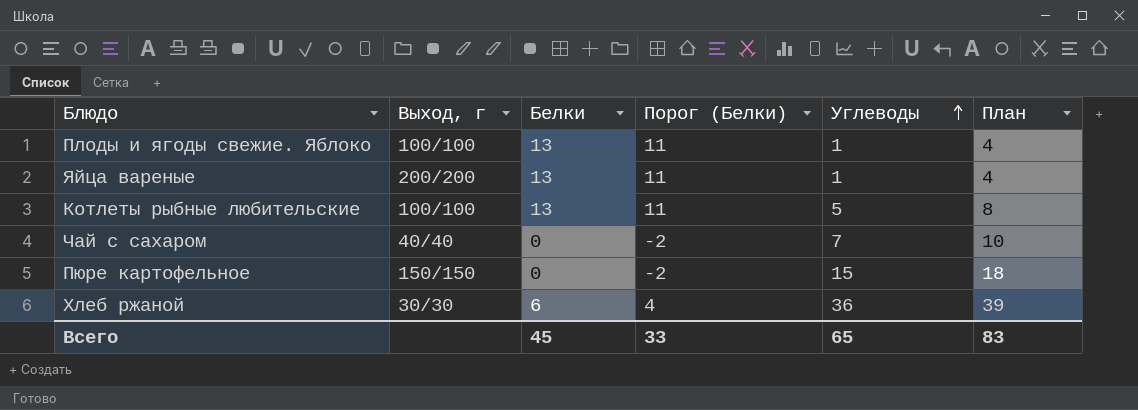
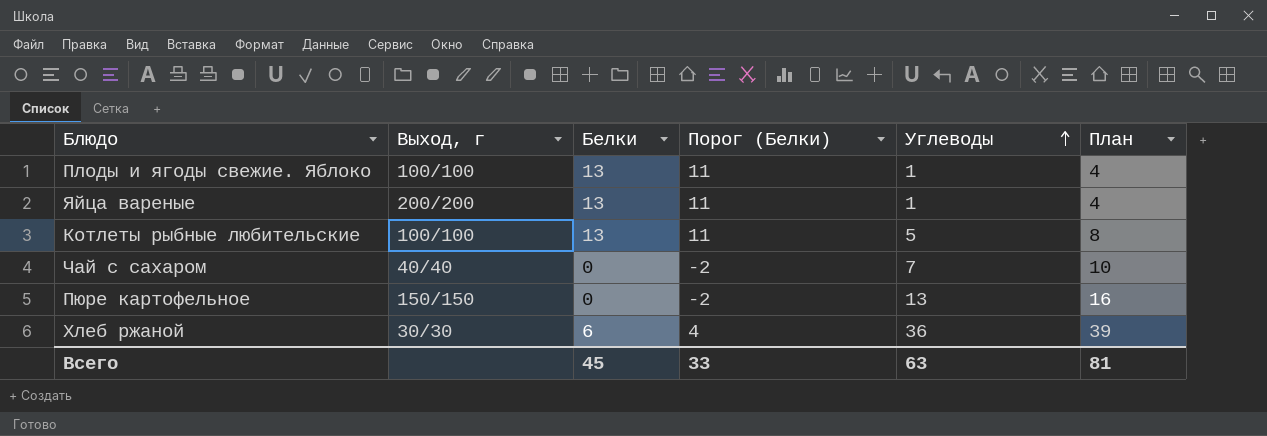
Пюре картофельное | Углеводы: 15 -> 13
Пюре картофельное | План: 18 -> 16
Всего | Углеводы: 65 -> 63
Всего | План: 83 -> 81

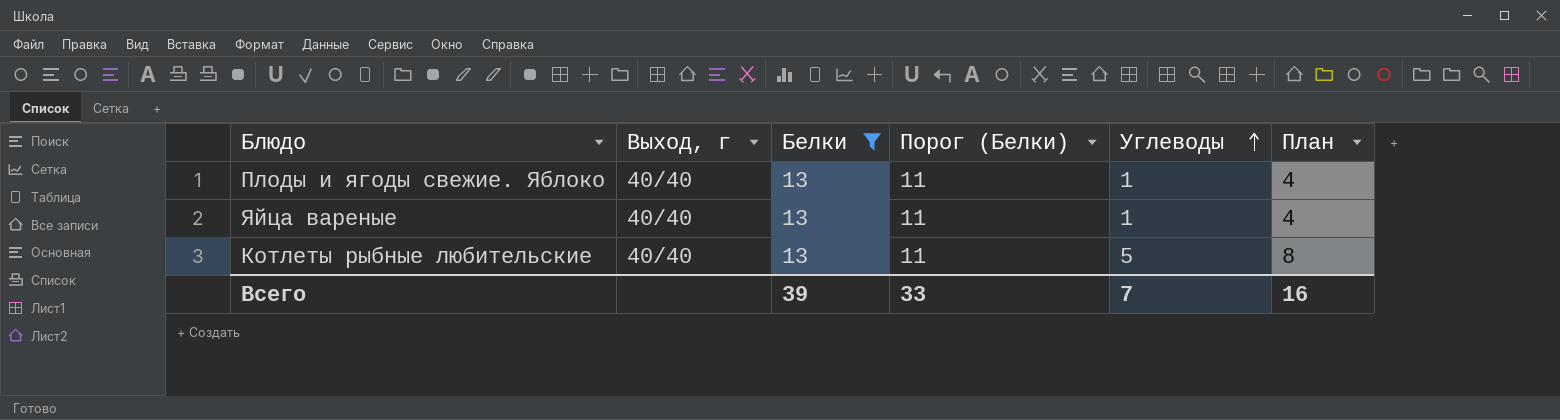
filter: none -> Белки = 13
Плоды и ягоды свежие. Яблоко | Выход, г: 100/100 -> 40/40
Яйца вареные | Выход, г: 200/200 -> 40/40
Котлеты рыбные любительские | Выход, г: 100/100 -> 40/40
Всего | Белки: 45 -> 39
Всего | Углеводы: 63 -> 7
Всего | План: 81 -> 16

